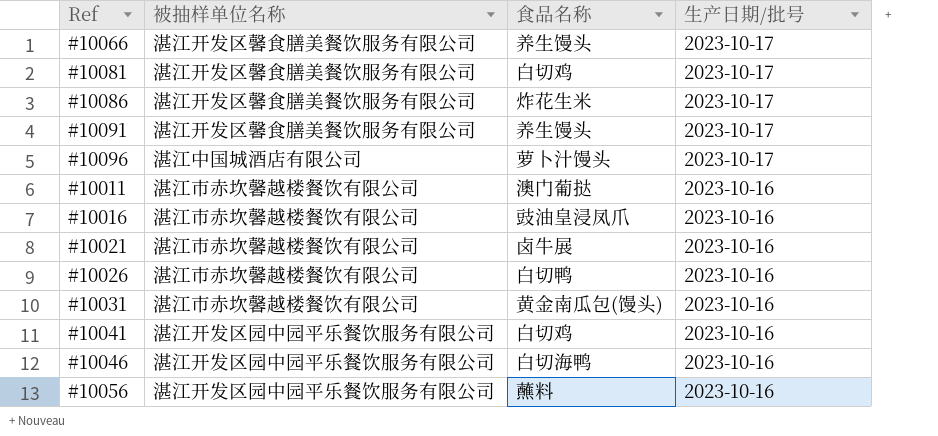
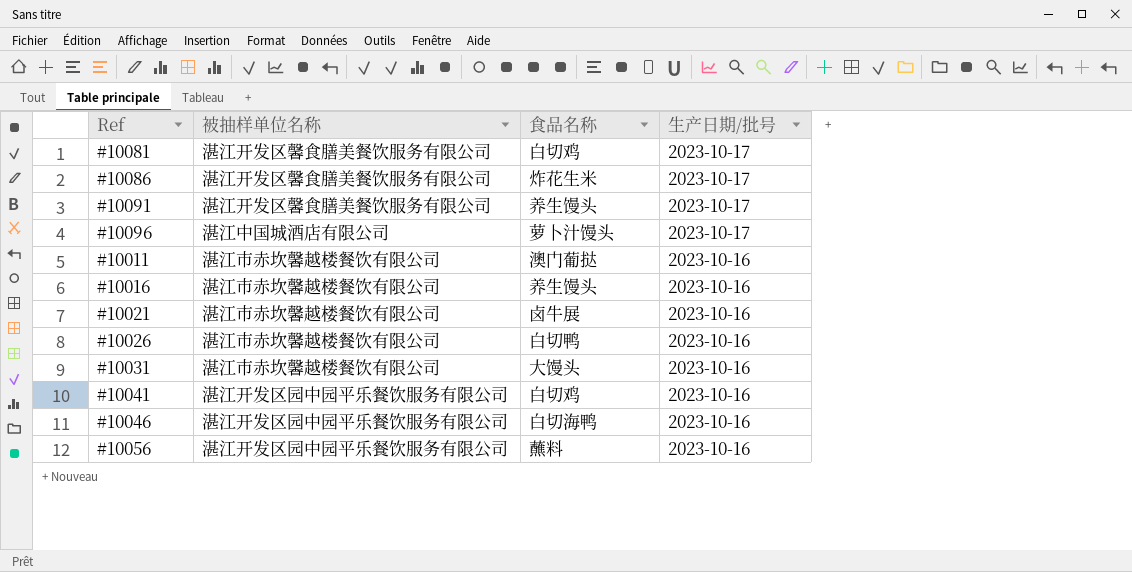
row #10066: 湛江开发区馨食膳美餐饮服务有限公司 | 养生馒头 | 2023-10-17 -> none
#10016 | 食品名称: 豉油皇浸凤爪 -> 养生馒头
#10031 | 食品名称: 黄金南瓜包(馒头) -> 大馒头

